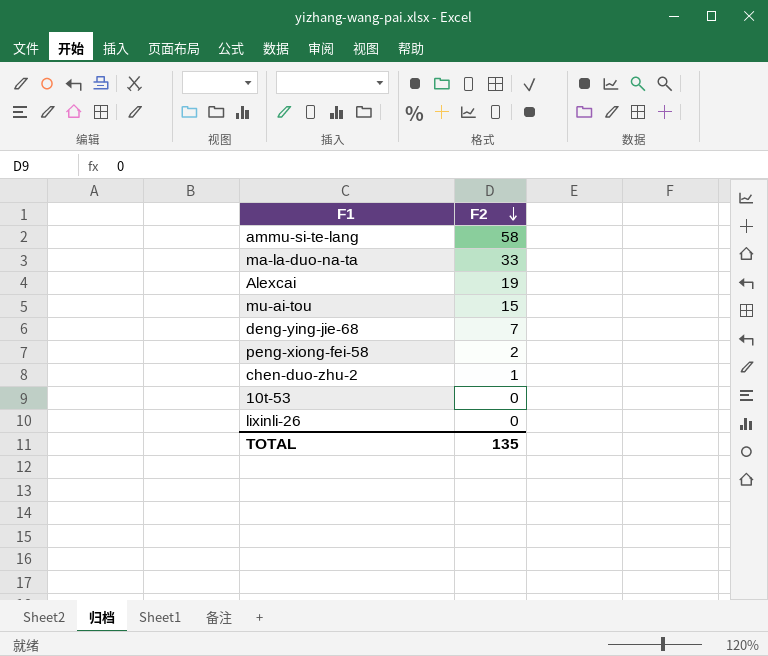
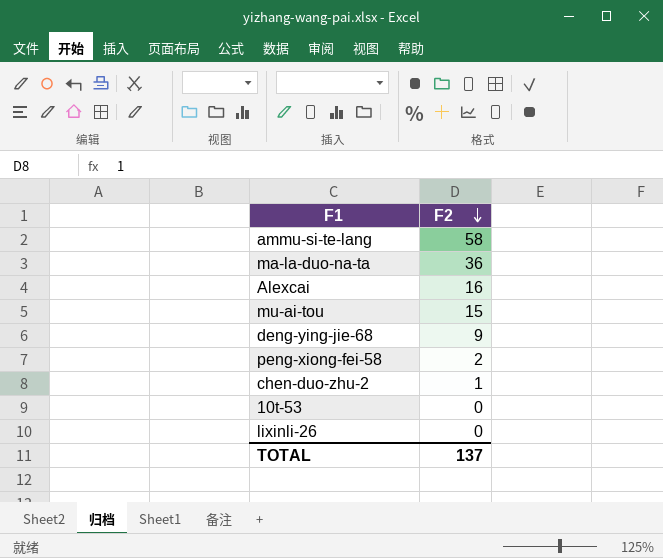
ma-la-duo-na-ta | F2: 33 -> 36
Alexcai | F2: 19 -> 16
deng-ying-jie-68 | F2: 7 -> 9
TOTAL | F2: 135 -> 137

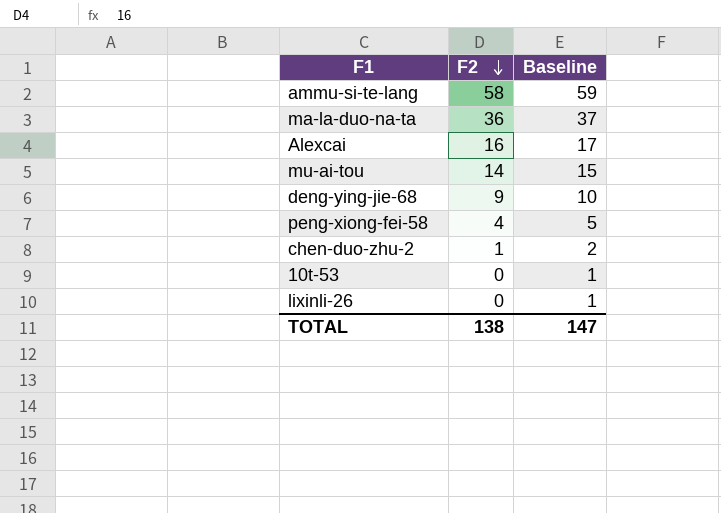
column Baseline | formula: none -> [F2] + 1
mu-ai-tou | F2: 15 -> 14
peng-xiong-fei-58 | F2: 2 -> 4
TOTAL | F2: 137 -> 138

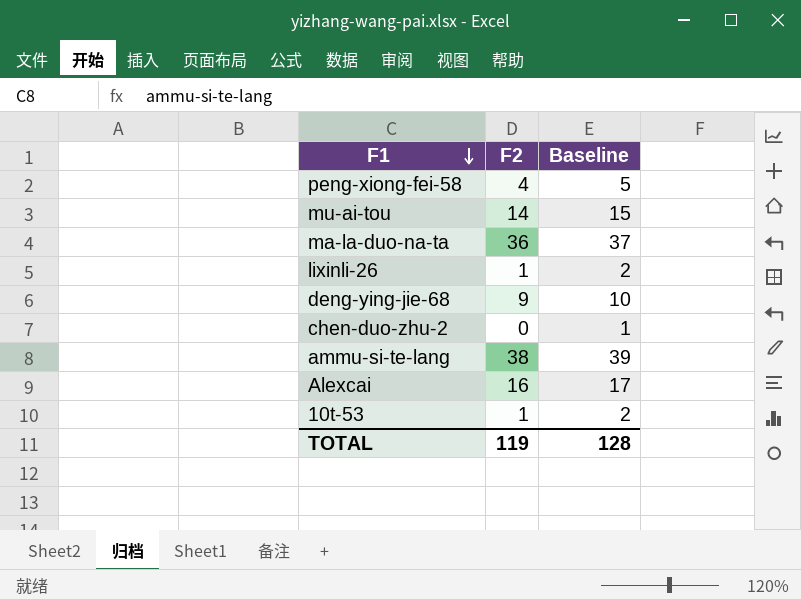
row order: F2 descending -> F1 descending
lixinli-26 | F2: 0 -> 1
lixinli-26 | Baseline: 1 -> 2
chen-duo-zhu-2 | F2: 1 -> 0
chen-duo-zhu-2 | Baseline: 2 -> 1
ammu-si-te-lang | F2: 58 -> 38
ammu-si-te-lang | Baseline: 59 -> 39
10t-53 | F2: 0 -> 1
10t-53 | Baseline: 1 -> 2
TOTAL | F2: 138 -> 119
TOTAL | Baseline: 147 -> 128

